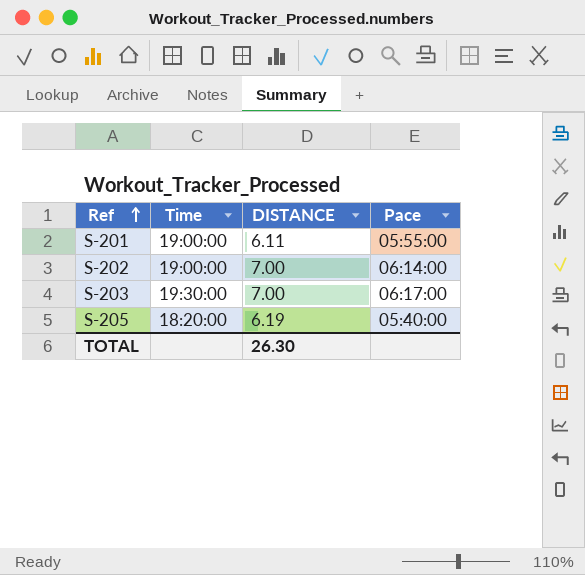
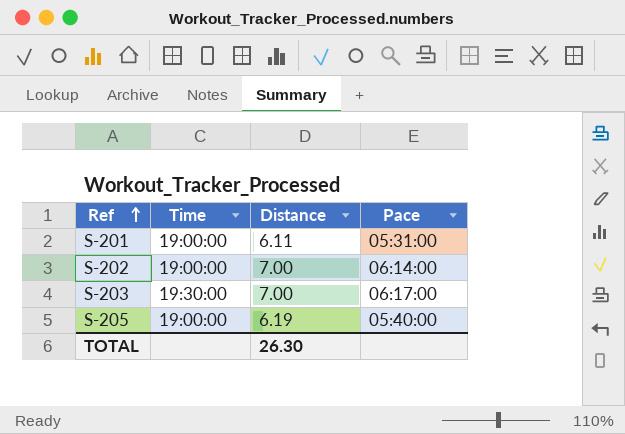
column name: DISTANCE -> Distance
S-201 | Pace: 05:55:00 -> 05:31:00
S-205 | Time: 18:20:00 -> 19:00:00

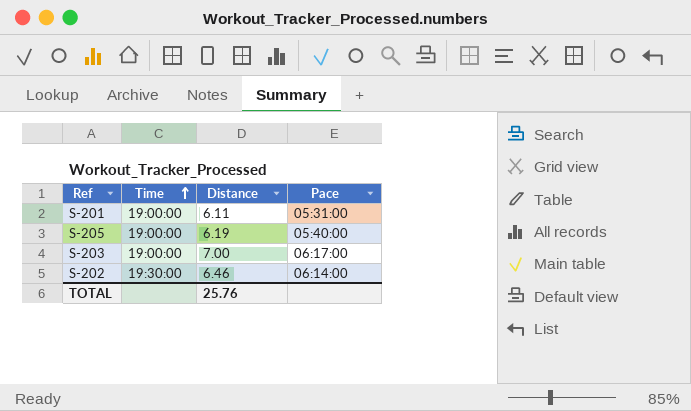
row order: Ref ascending -> Time ascending
S-203 | Time: 19:30:00 -> 19:00:00
S-202 | Time: 19:00:00 -> 19:30:00
S-202 | Distance: 7.00 -> 6.46
TOTAL | Distance: 26.30 -> 25.76

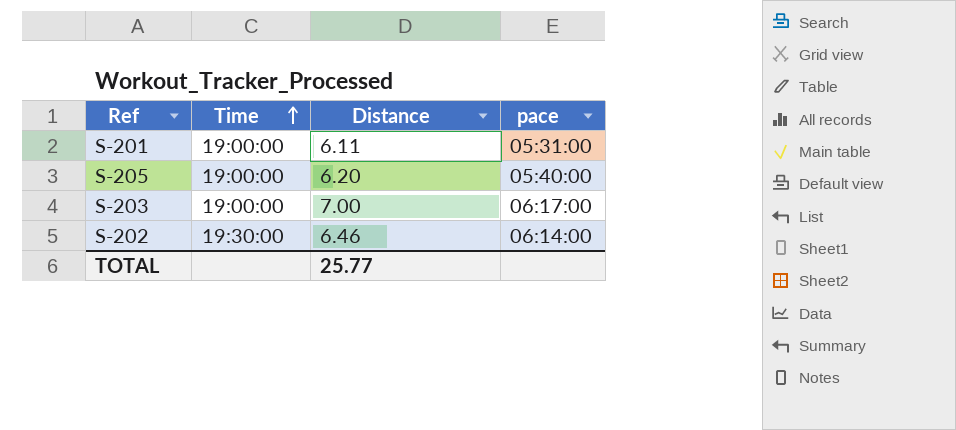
column name: Pace -> pace
S-205 | Distance: 6.19 -> 6.20
TOTAL | Distance: 25.76 -> 25.77

